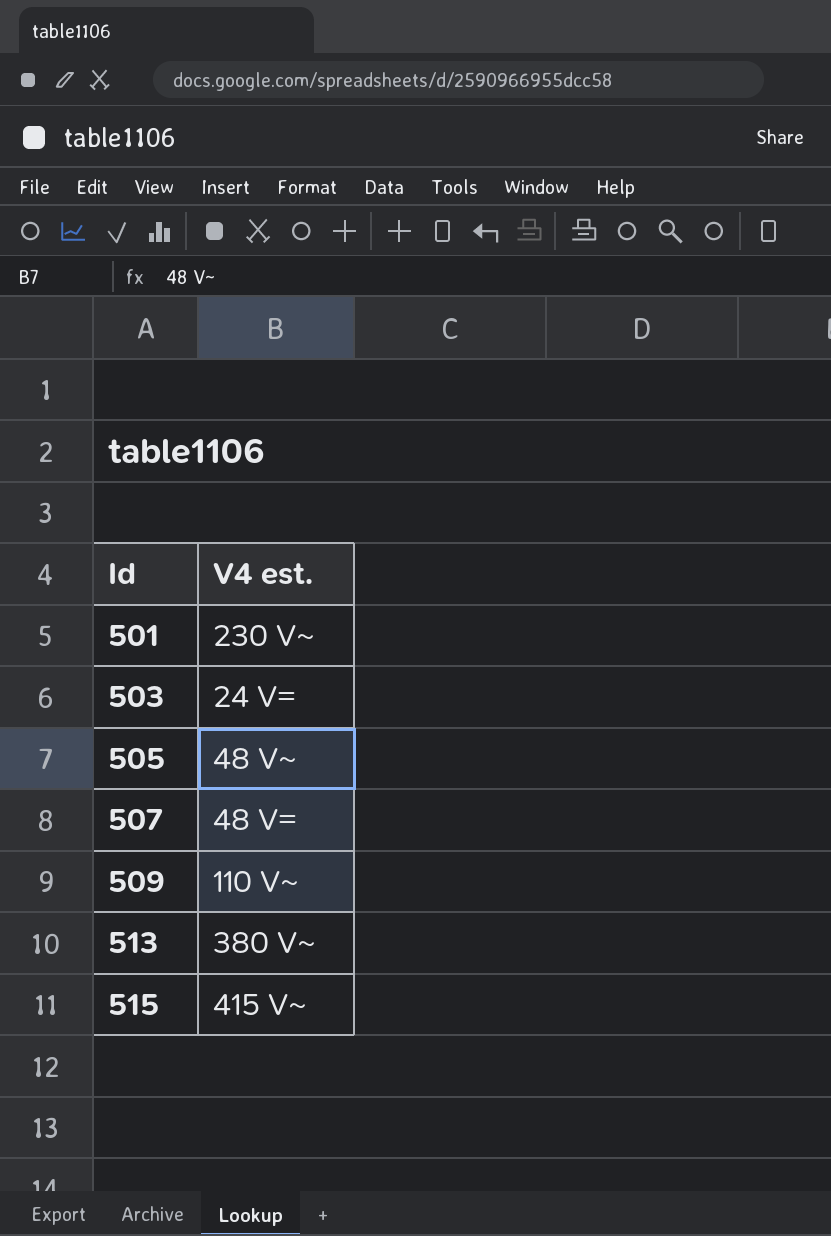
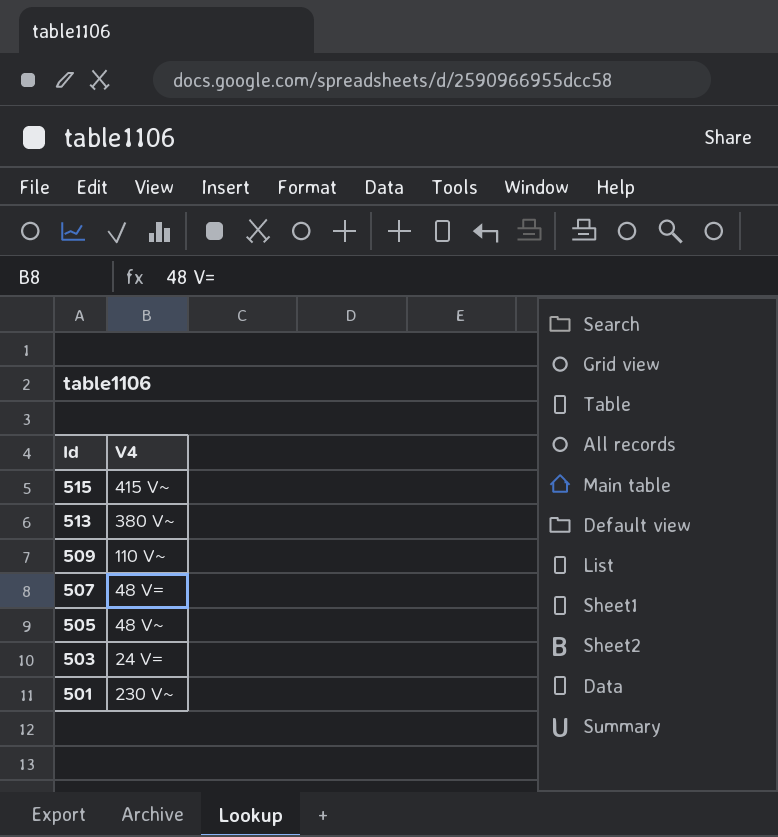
row order: Id ascending -> Id descending
column name: V4 est. -> V4

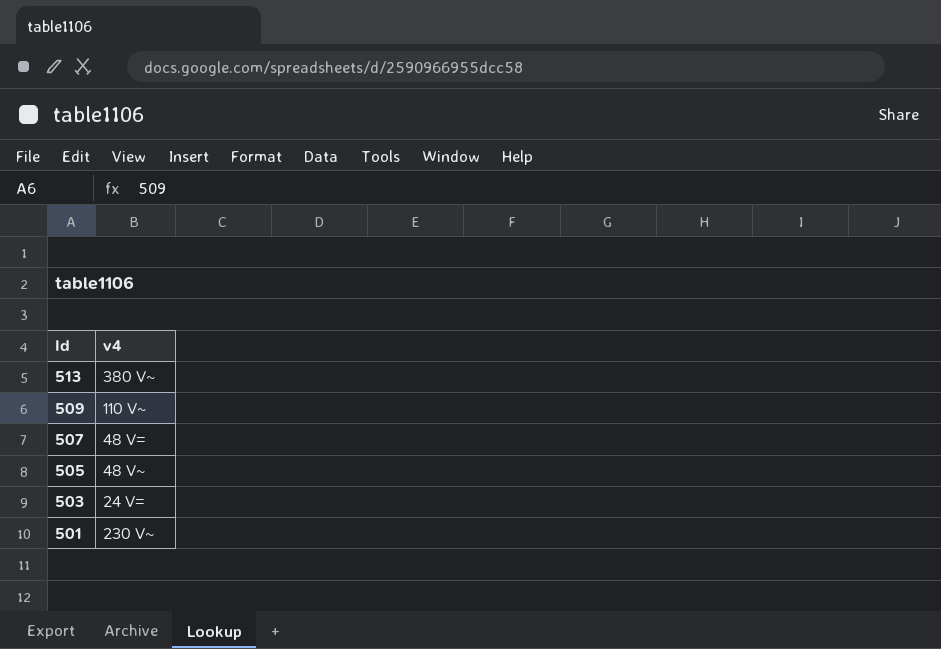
column name: V4 -> v4
row 515: 415 V~ -> none

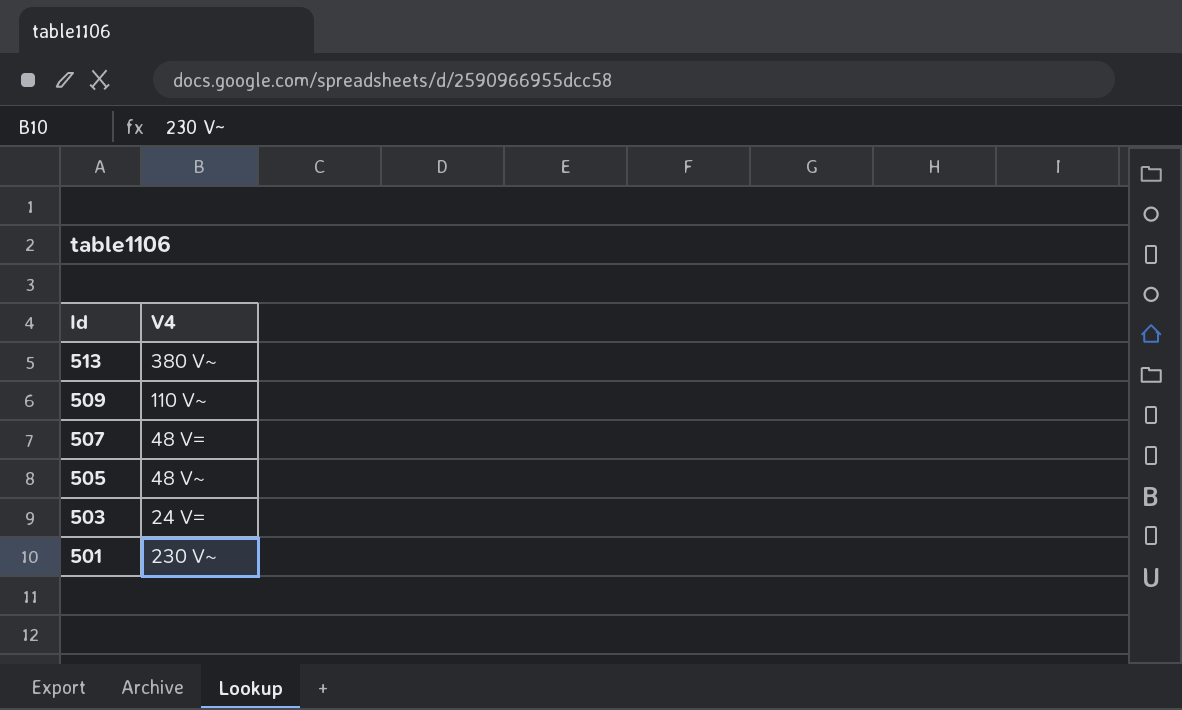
column name: v4 -> V4

